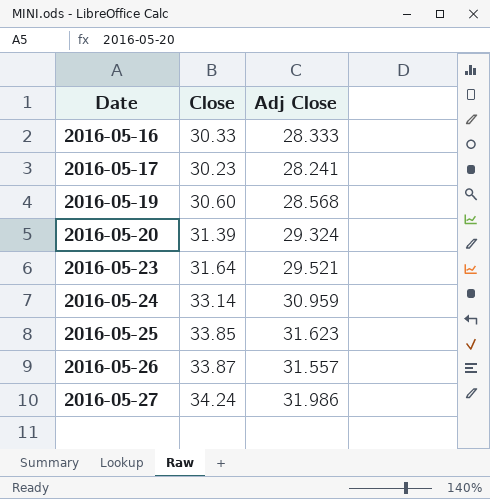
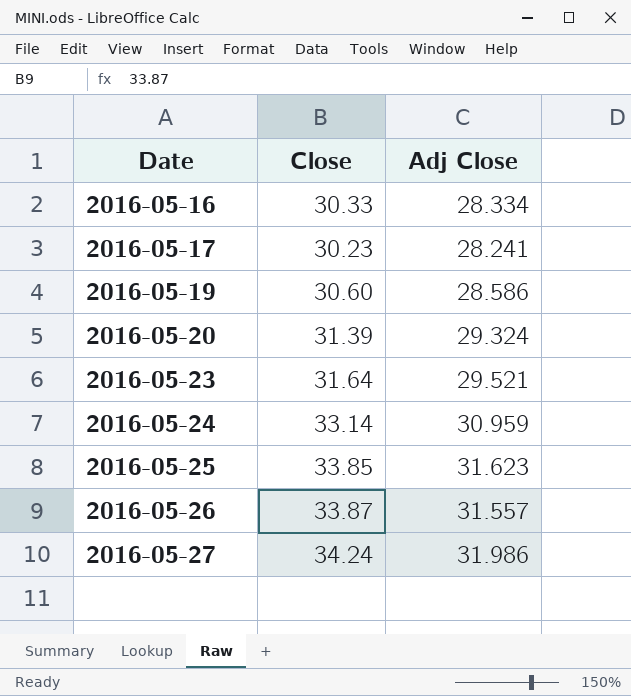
2016-05-16 | Adj Close: 28.333 -> 28.334
2016-05-19 | Adj Close: 28.568 -> 28.586

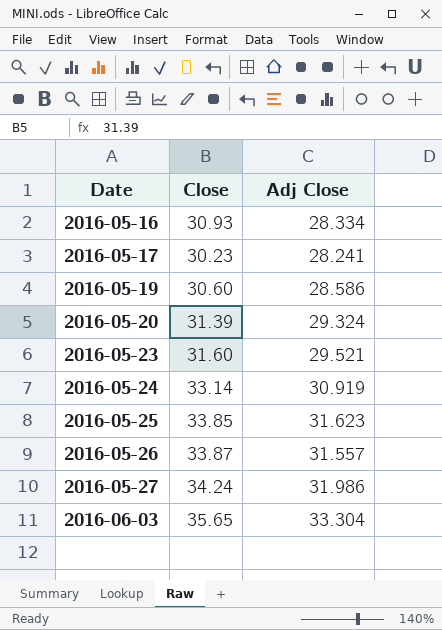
2016-05-16 | Close: 30.33 -> 30.93
2016-05-23 | Close: 31.64 -> 31.60
2016-05-24 | Adj Close: 30.959 -> 30.919
row 2016-06-03: none -> 35.65 | 33.304

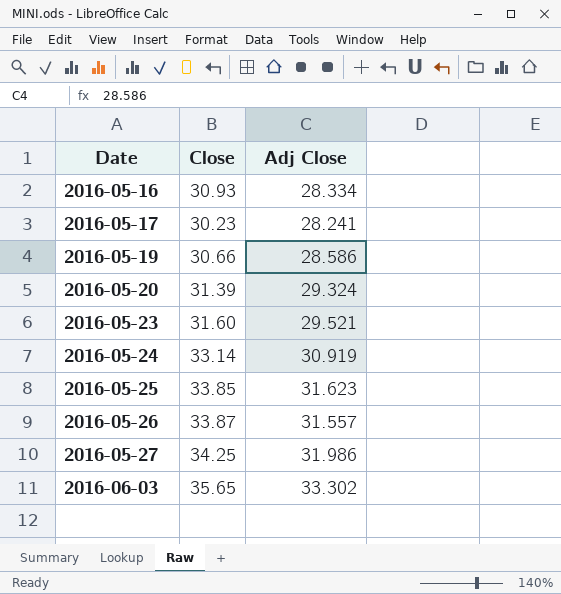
2016-05-19 | Close: 30.60 -> 30.66
2016-05-27 | Close: 34.24 -> 34.25
2016-06-03 | Adj Close: 33.304 -> 33.302

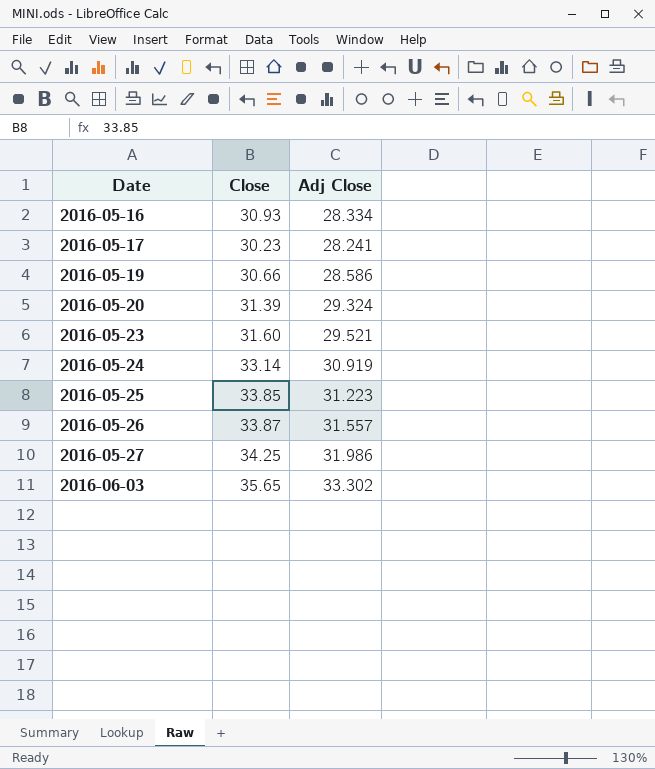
2016-05-25 | Adj Close: 31.623 -> 31.223

